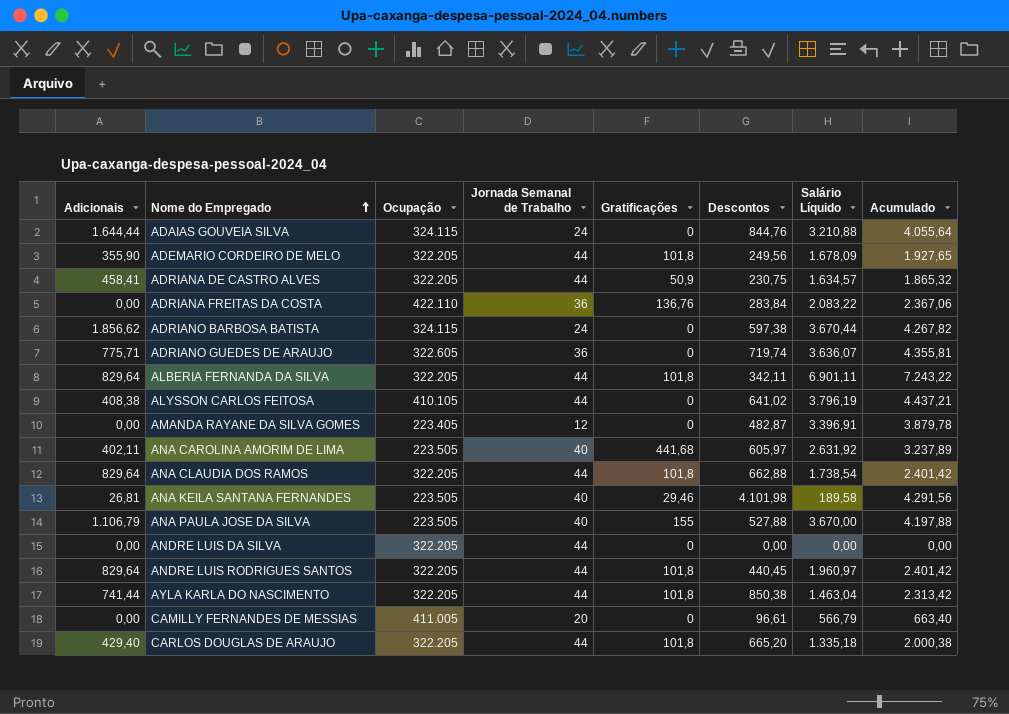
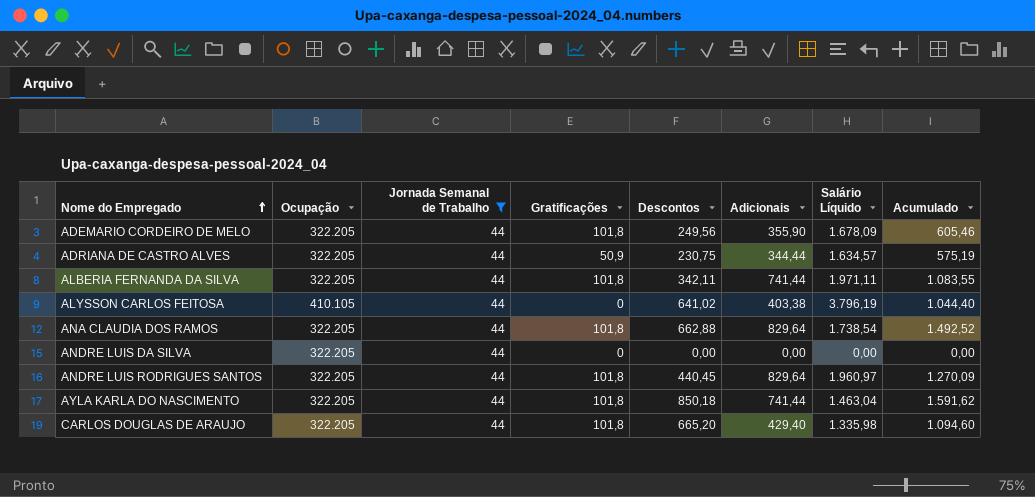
filter: none -> Jornada Semanal de Trabalho = 44
column Adicionais | position: 1 -> 6
column Acumulado | formula: [Descontos] + [Salário Líquido] -> [Descontos] + [Adicionais]
ADRIANA DE CASTRO ALVES | Adicionais: 458,41 -> 344,44
ALBERIA FERNANDA DA SILVA | Adicionais: 829,64 -> 741,44
ALBERIA FERNANDA DA SILVA | Salário Líquido: 6.901,11 -> 1.971,11
ALYSSON CARLOS FEITOSA | Adicionais: 408,38 -> 403,38
AYLA KARLA DO NASCIMENTO | Descontos: 850,38 -> 850,18
CARLOS DOUGLAS DE ARAUJO | Salário Líquido: 1.335,18 -> 1.335,98

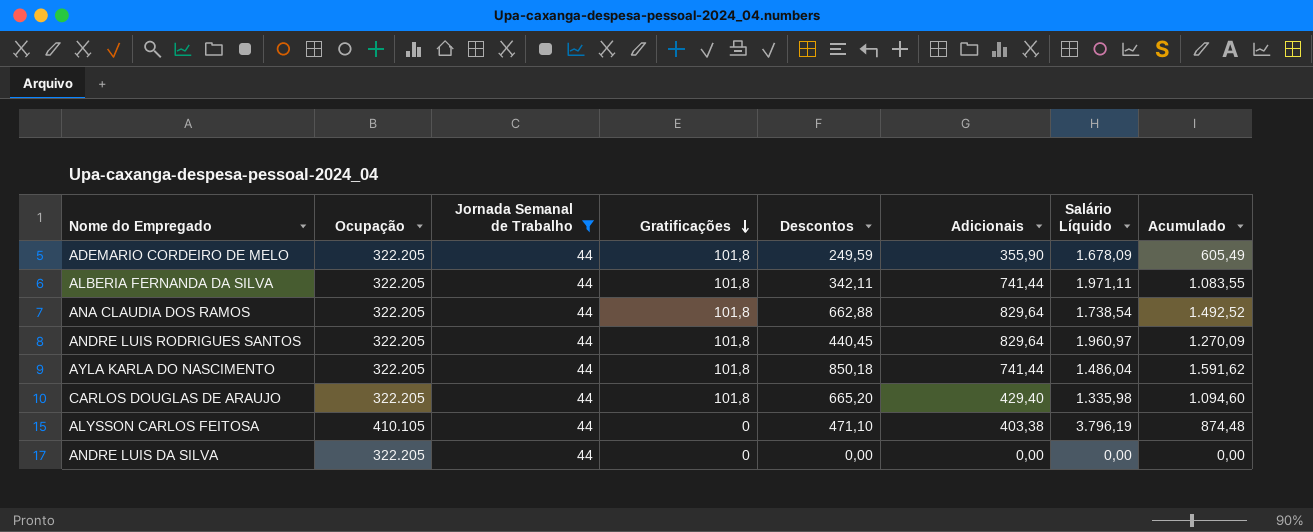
row order: Nome do Empregado ascending -> Gratificações descending
row ADRIANA DE CASTRO ALVES: 322.205 | 44 | 50,9 | 230,75 | 344,44 | 1.634,57 | 575,19 -> none
ADEMARIO CORDEIRO DE MELO | Descontos: 249,56 -> 249,59
ADEMARIO CORDEIRO DE MELO | Acumulado: 605,46 -> 605,49
AYLA KARLA DO NASCIMENTO | Salário Líquido: 1.463,04 -> 1.486,04
ALYSSON CARLOS FEITOSA | Descontos: 641,02 -> 471,10
ALYSSON CARLOS FEITOSA | Acumulado: 1.044,40 -> 874,48

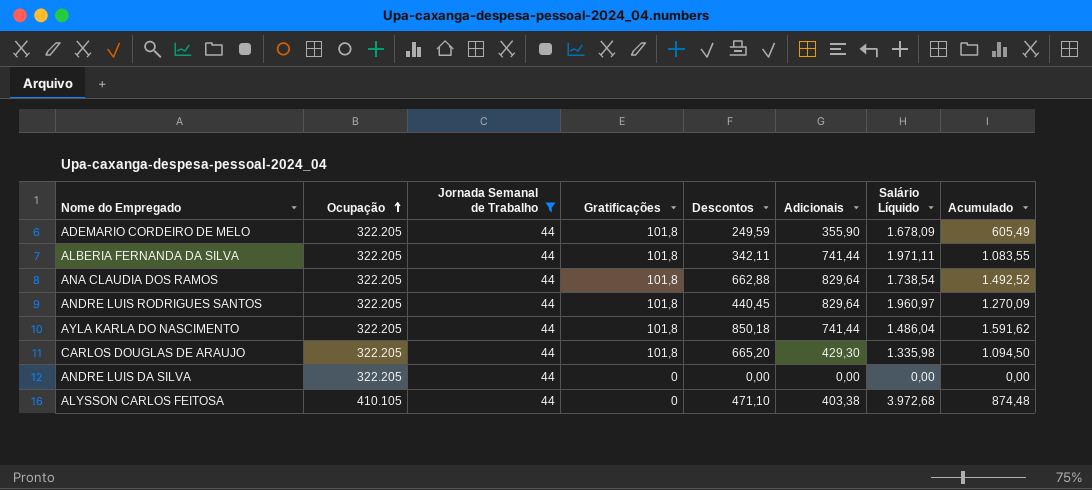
row order: Gratificações descending -> Ocupação ascending
CARLOS DOUGLAS DE ARAUJO | Adicionais: 429,40 -> 429,30
CARLOS DOUGLAS DE ARAUJO | Acumulado: 1.094,60 -> 1.094,50
ALYSSON CARLOS FEITOSA | Salário Líquido: 3.796,19 -> 3.972,68

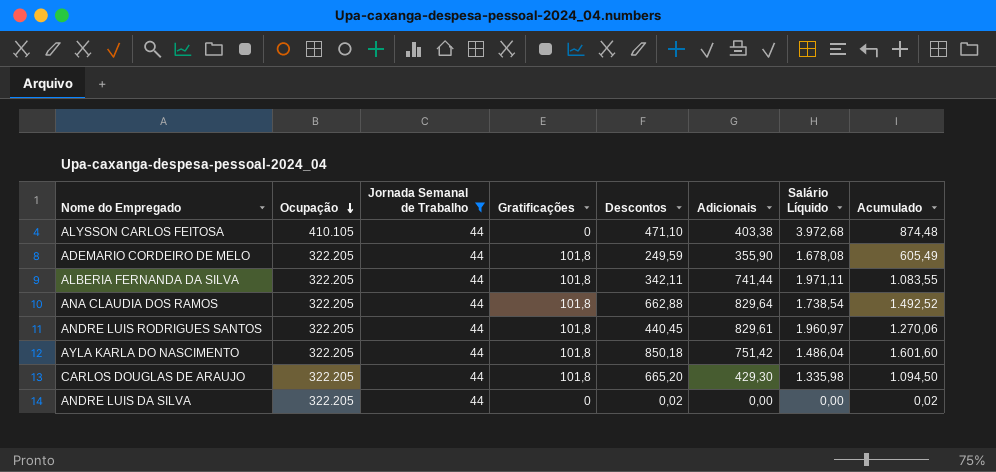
row order: Ocupação ascending -> Ocupação descending
ADEMARIO CORDEIRO DE MELO | Salário Líquido: 1.678,09 -> 1.678,08
ANDRE LUIS RODRIGUES SANTOS | Adicionais: 829,64 -> 829,61
ANDRE LUIS RODRIGUES SANTOS | Acumulado: 1.270,09 -> 1.270,06
AYLA KARLA DO NASCIMENTO | Adicionais: 741,44 -> 751,42
AYLA KARLA DO NASCIMENTO | Acumulado: 1.591,62 -> 1.601,60
ANDRE LUIS DA SILVA | Descontos: 0,00 -> 0,02
ANDRE LUIS DA SILVA | Acumulado: 0,00 -> 0,02

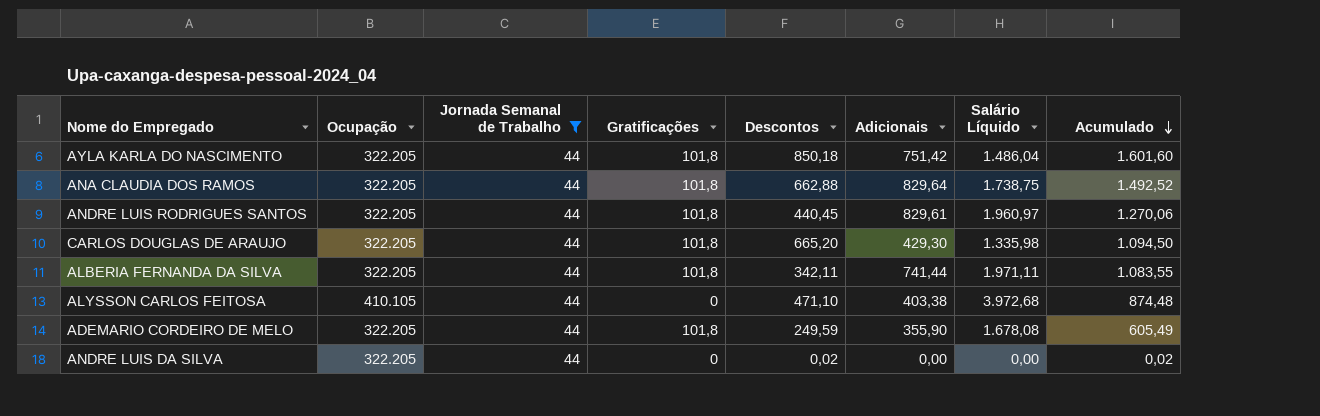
row order: Ocupação descending -> Acumulado descending
ANA CLAUDIA DOS RAMOS | Salário Líquido: 1.738,54 -> 1.738,75

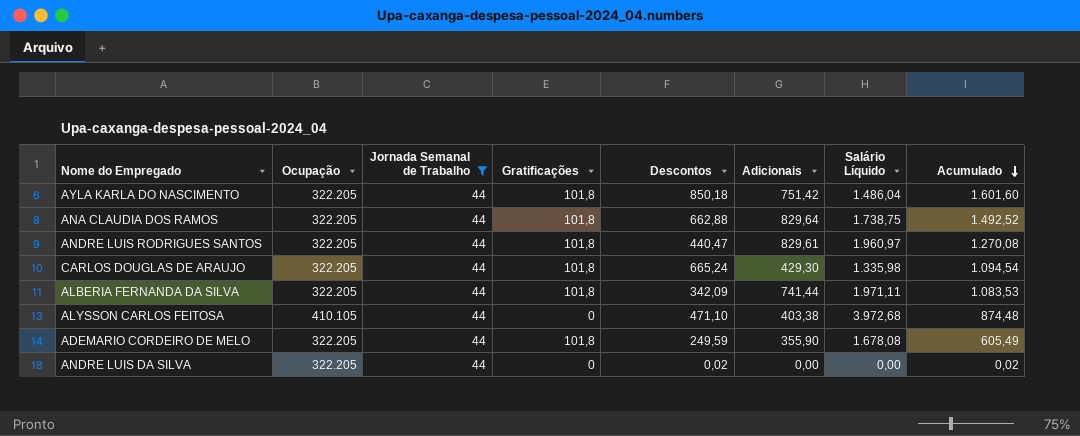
ANDRE LUIS RODRIGUES SANTOS | Descontos: 440,45 -> 440,47
ANDRE LUIS RODRIGUES SANTOS | Acumulado: 1.270,06 -> 1.270,08
CARLOS DOUGLAS DE ARAUJO | Descontos: 665,20 -> 665,24
CARLOS DOUGLAS DE ARAUJO | Acumulado: 1.094,50 -> 1.094,54
ALBERIA FERNANDA DA SILVA | Descontos: 342,11 -> 342,09
ALBERIA FERNANDA DA SILVA | Acumulado: 1.083,55 -> 1.083,53

